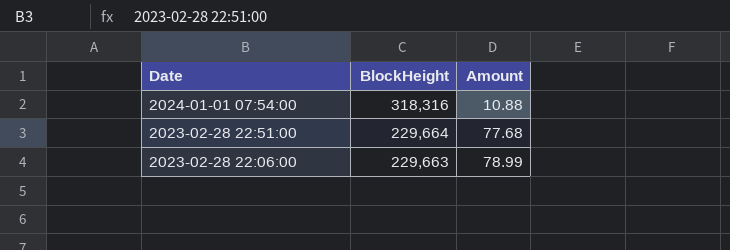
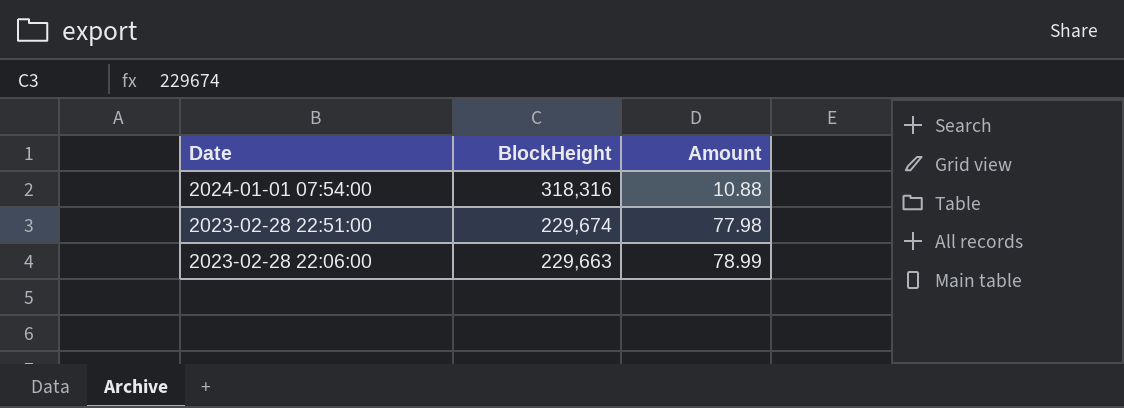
2023-02-28 22:51:00 | BlockHeight: 229,664 -> 229,674
2023-02-28 22:51:00 | Amount: 77.68 -> 77.98

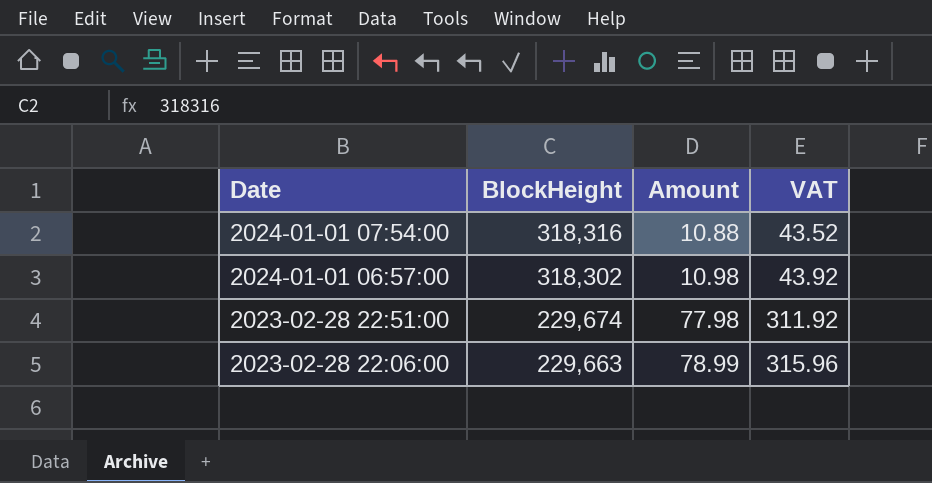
column VAT | formula: none -> [Amount] * 4
row 2024-01-01 06:57:00: none -> 318,302 | 10.98 | 43.92

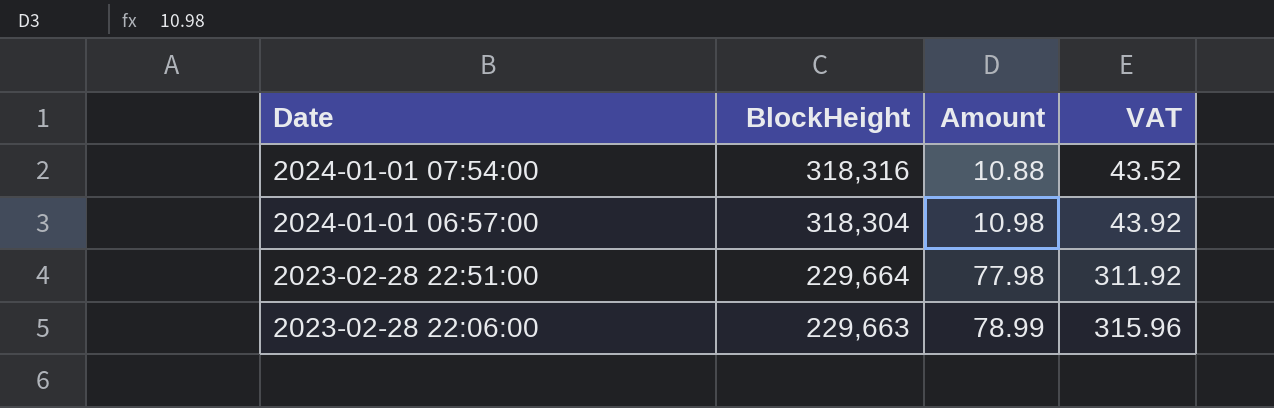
2024-01-01 06:57:00 | BlockHeight: 318,302 -> 318,304
2023-02-28 22:51:00 | BlockHeight: 229,674 -> 229,664

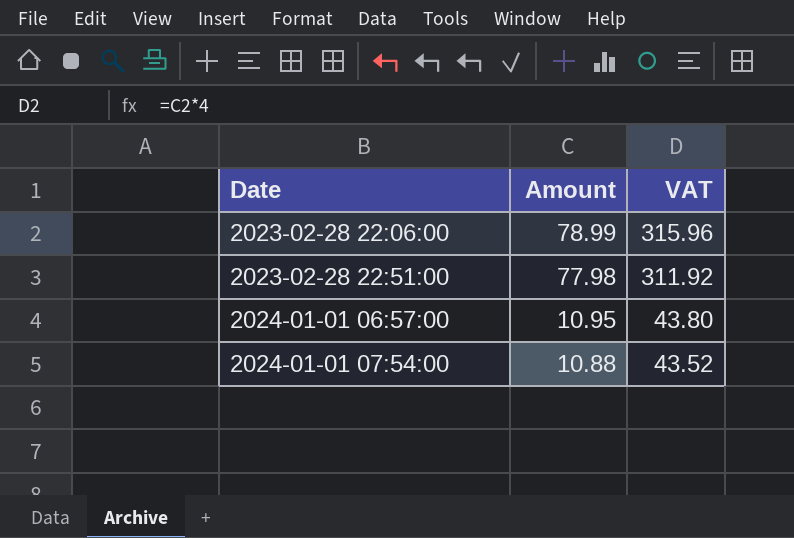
row order: Date descending -> Date ascending
column BlockHeight | position: 2 -> none
2024-01-01 06:57:00 | Amount: 10.98 -> 10.95
2024-01-01 06:57:00 | VAT: 43.92 -> 43.80

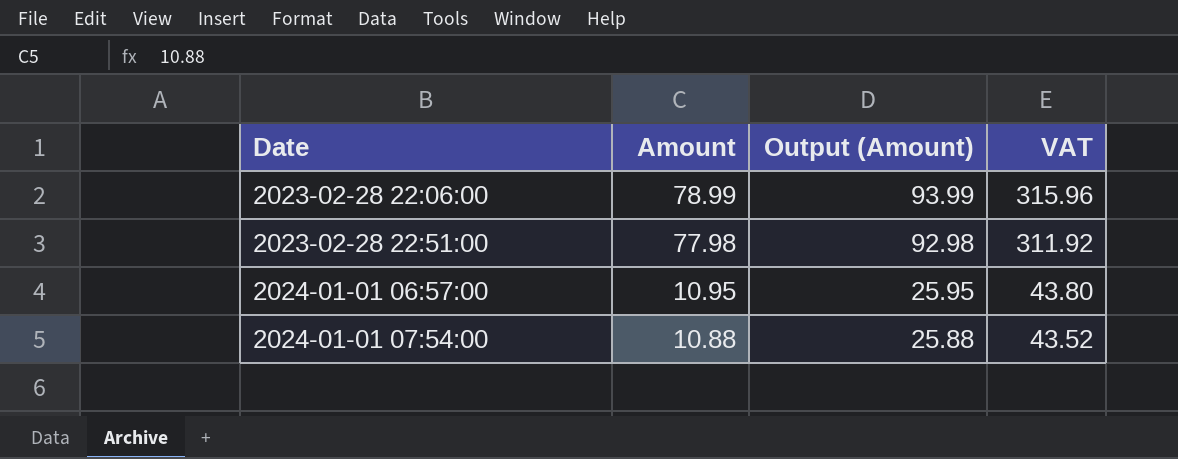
column Output (Amount) | formula: none -> [Amount] + 15

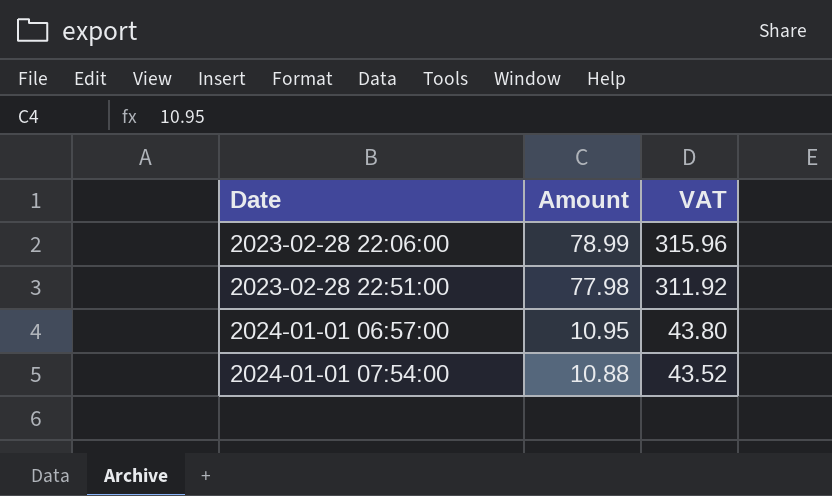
column Output (Amount) | formula: [Amount] + 15 -> none

